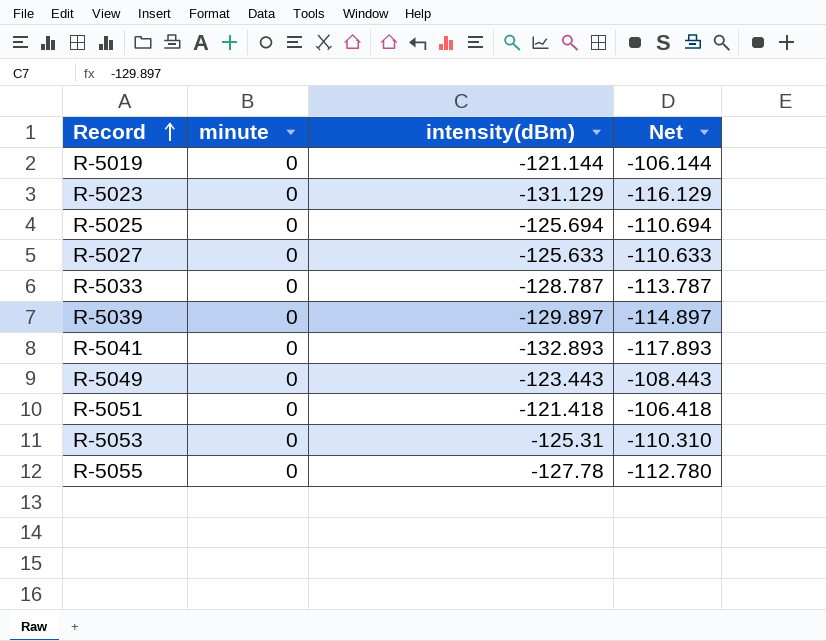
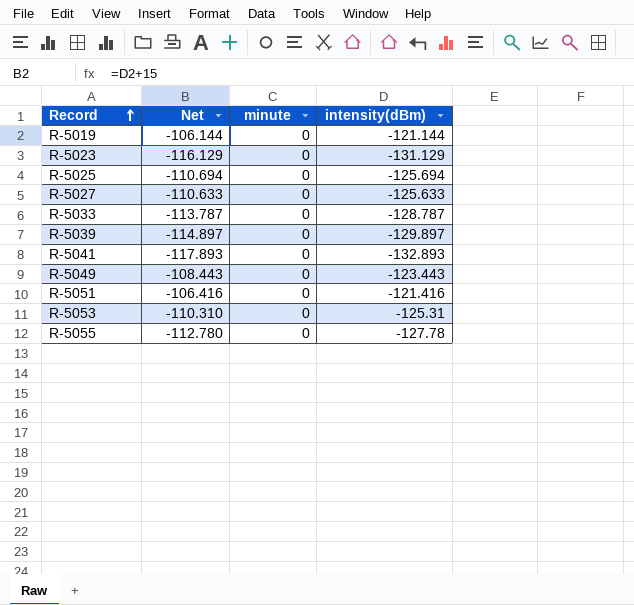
column Net | position: 4 -> 2
R-5051 | Net: -106.418 -> -106.416
R-5051 | intensity(dBm): -121.418 -> -121.416

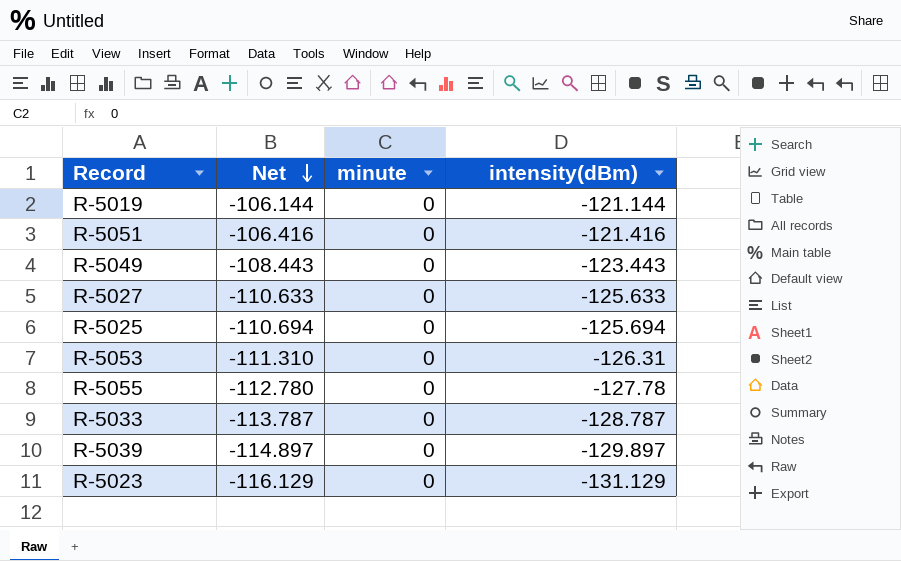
row order: Record ascending -> Net descending
row R-5041: -117.893 | 0 | -132.893 -> none
R-5053 | Net: -110.310 -> -111.310
R-5053 | intensity(dBm): -125.31 -> -126.31

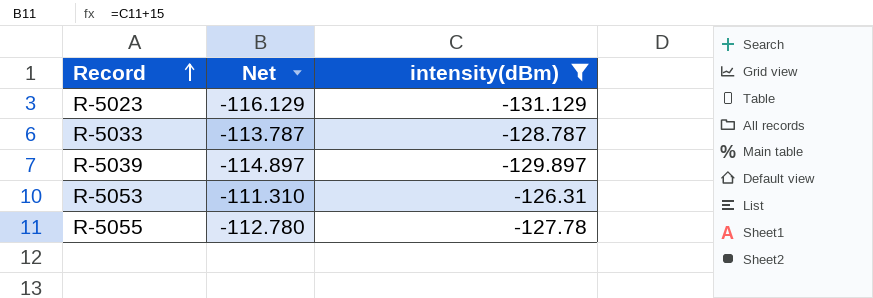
filter: none -> intensity(dBm) <= -126.31
row order: Net descending -> Record ascending
column minute | position: 3 -> none

